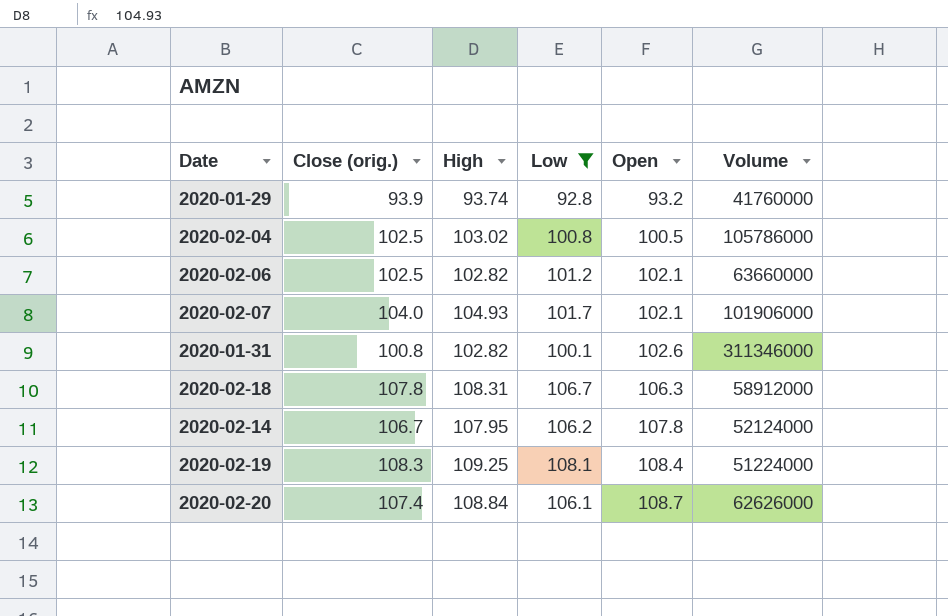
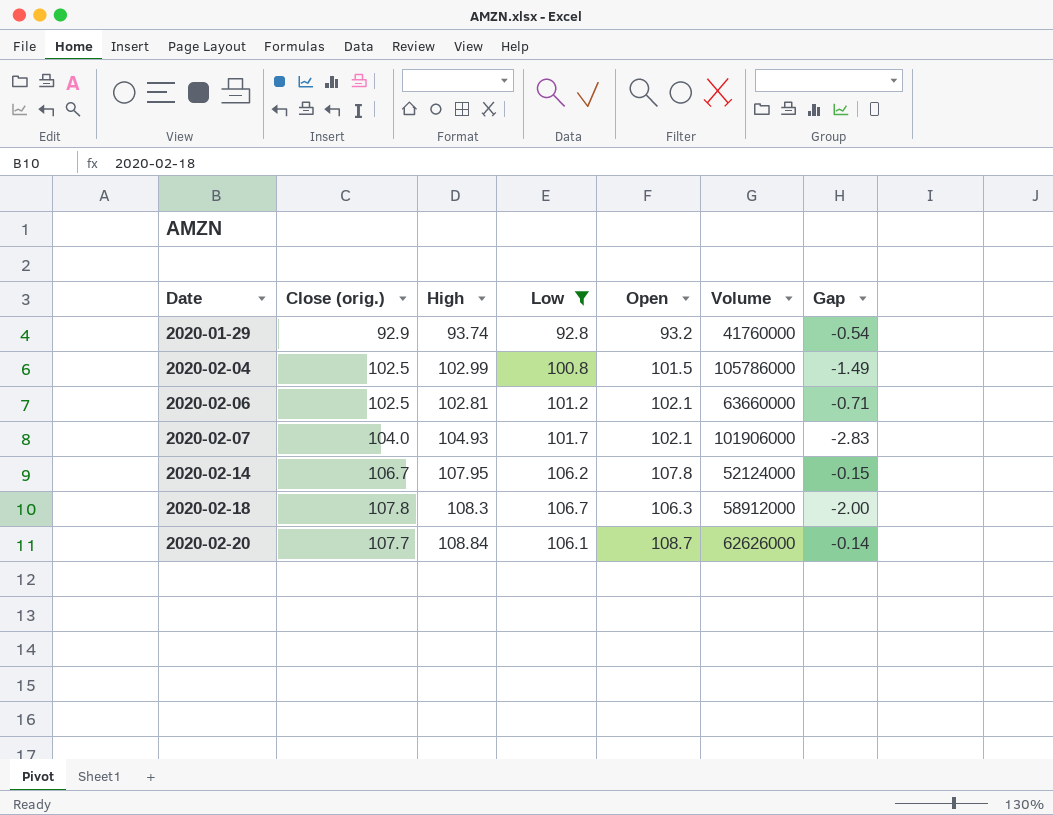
row order: Open ascending -> Date ascending
column Gap | formula: none -> [Open] - [High]
row 2020-01-31: 100.8 | 102.82 | 100.1 | 102.6 | 311346000 -> none
row 2020-02-19: 108.3 | 109.25 | 108.1 | 108.4 | 51224000 -> none
2020-01-29 | Close (orig.): 93.9 -> 92.9
2020-02-04 | High: 103.02 -> 102.99
2020-02-04 | Open: 100.5 -> 101.5
2020-02-06 | High: 102.82 -> 102.81
2020-02-18 | High: 108.31 -> 108.3
2020-02-20 | Close (orig.): 107.4 -> 107.7

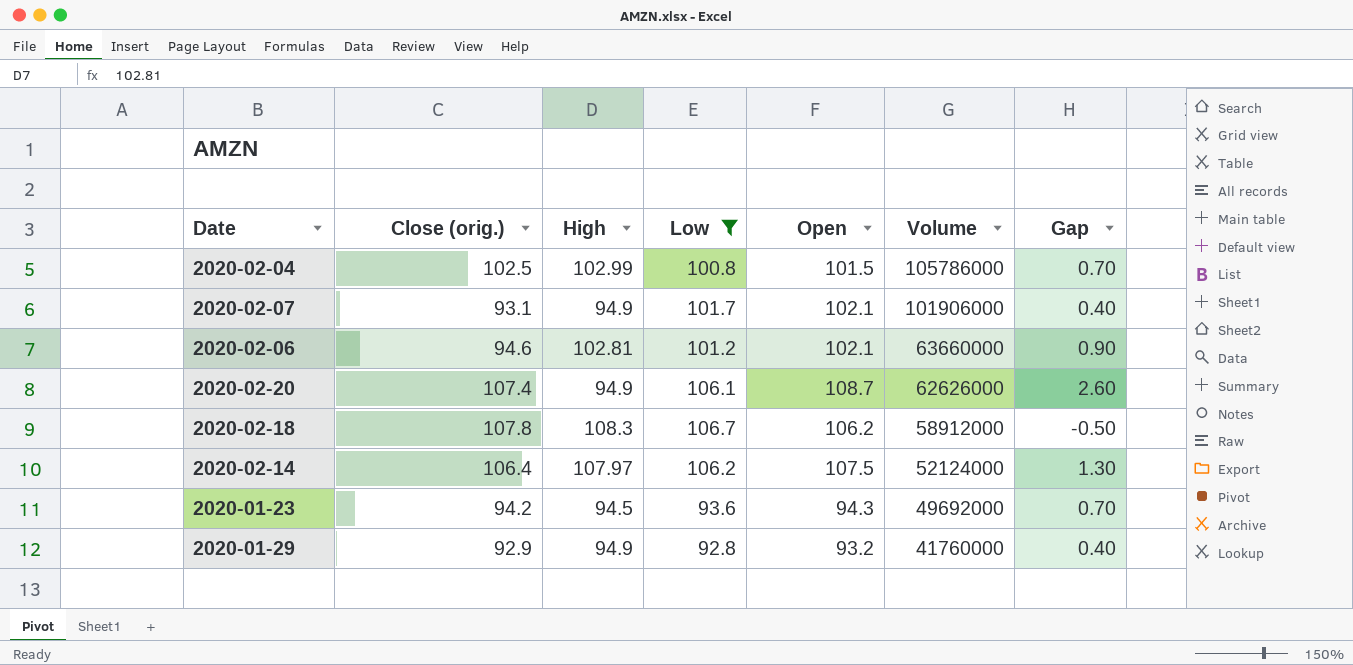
row order: Date ascending -> Volume descending
column Gap | formula: [Open] - [High] -> [Open] - [Low]
2020-02-07 | Close (orig.): 104.0 -> 93.1
2020-02-07 | High: 104.93 -> 94.9
2020-02-06 | Close (orig.): 102.5 -> 94.6
2020-02-20 | Close (orig.): 107.7 -> 107.4
2020-02-20 | High: 108.84 -> 94.9
2020-02-18 | Open: 106.3 -> 106.2
2020-02-14 | Close (orig.): 106.7 -> 106.4
2020-02-14 | High: 107.95 -> 107.97
2020-02-14 | Open: 107.8 -> 107.5
row 2020-01-23: none -> 94.2 | 94.5 | 93.6 | 94.3 | 49692000 | 0.70
2020-01-29 | High: 93.74 -> 94.9

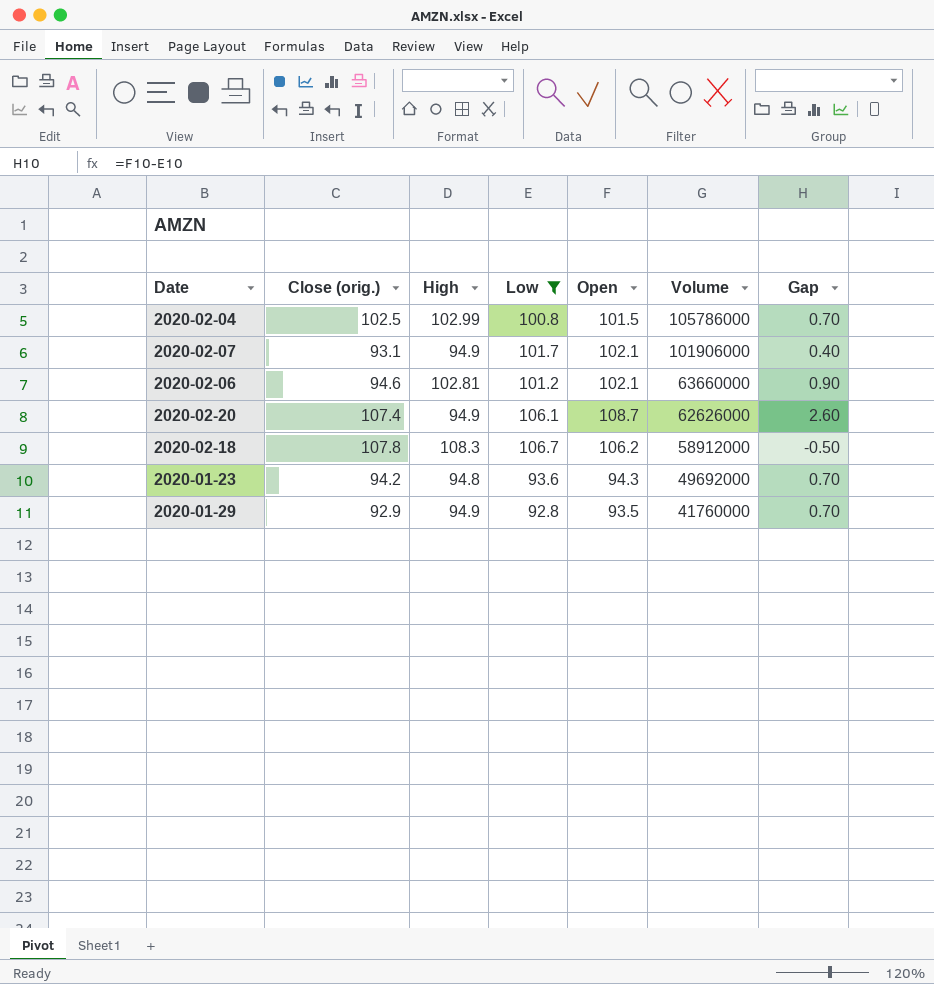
row 2020-02-14: 106.4 | 107.97 | 106.2 | 107.5 | 52124000 | 1.30 -> none
2020-01-23 | High: 94.5 -> 94.8
2020-01-29 | Open: 93.2 -> 93.5
2020-01-29 | Gap: 0.40 -> 0.70

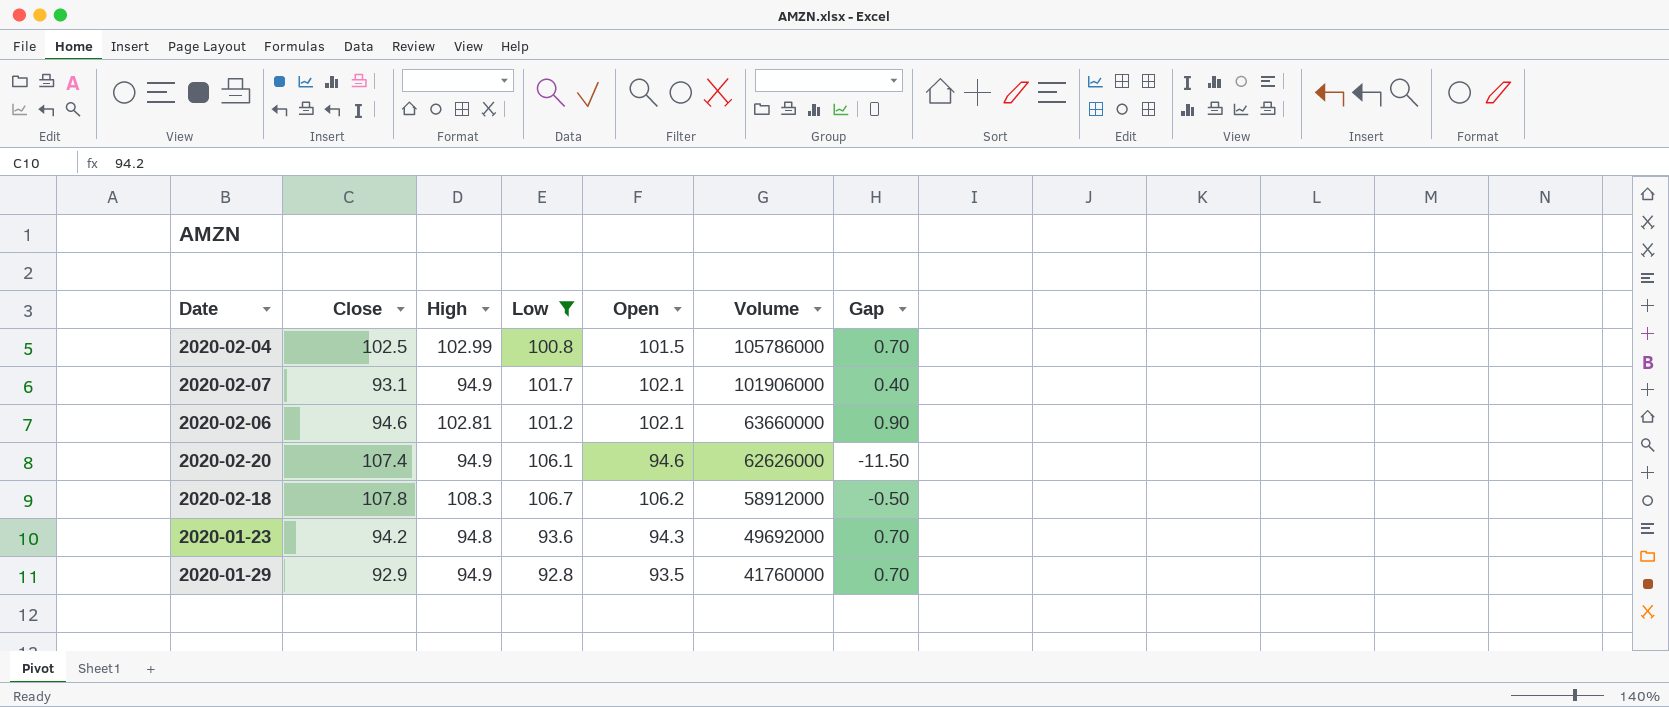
column name: Close (orig.) -> Close
2020-02-20 | Open: 108.7 -> 94.6
2020-02-20 | Gap: 2.60 -> -11.50

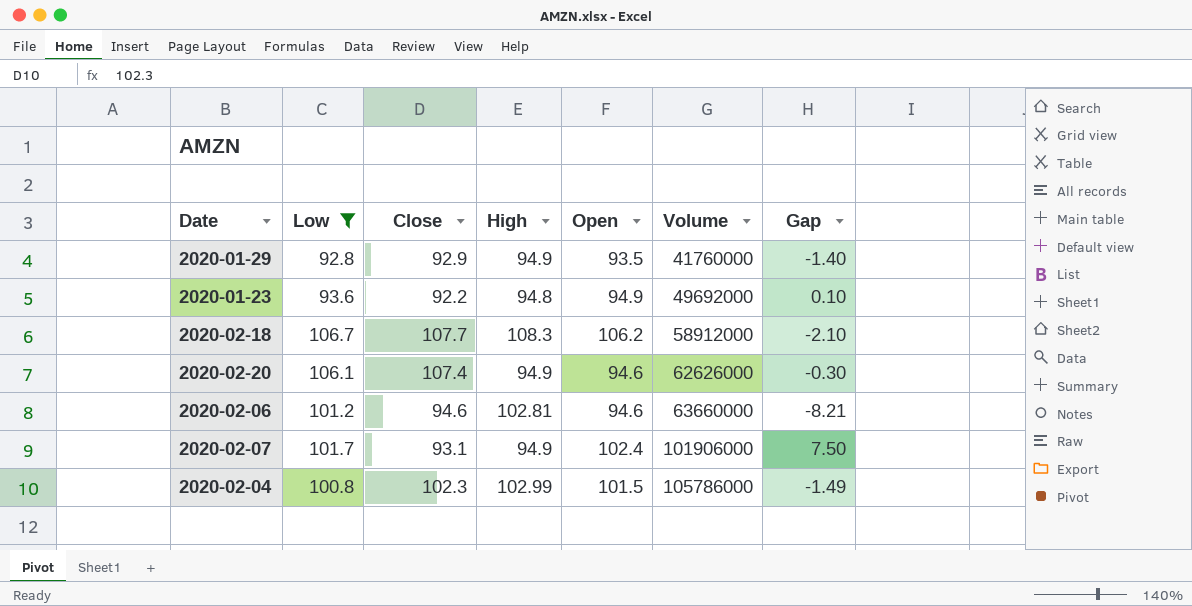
row order: Volume descending -> Volume ascending
column Low | position: 4 -> 2
column Gap | formula: [Open] - [Low] -> [Open] - [High]
2020-01-23 | Close: 94.2 -> 92.2
2020-01-23 | Open: 94.3 -> 94.9
2020-02-18 | Close: 107.8 -> 107.7
2020-02-06 | Open: 102.1 -> 94.6
2020-02-07 | Open: 102.1 -> 102.4
2020-02-04 | Close: 102.5 -> 102.3

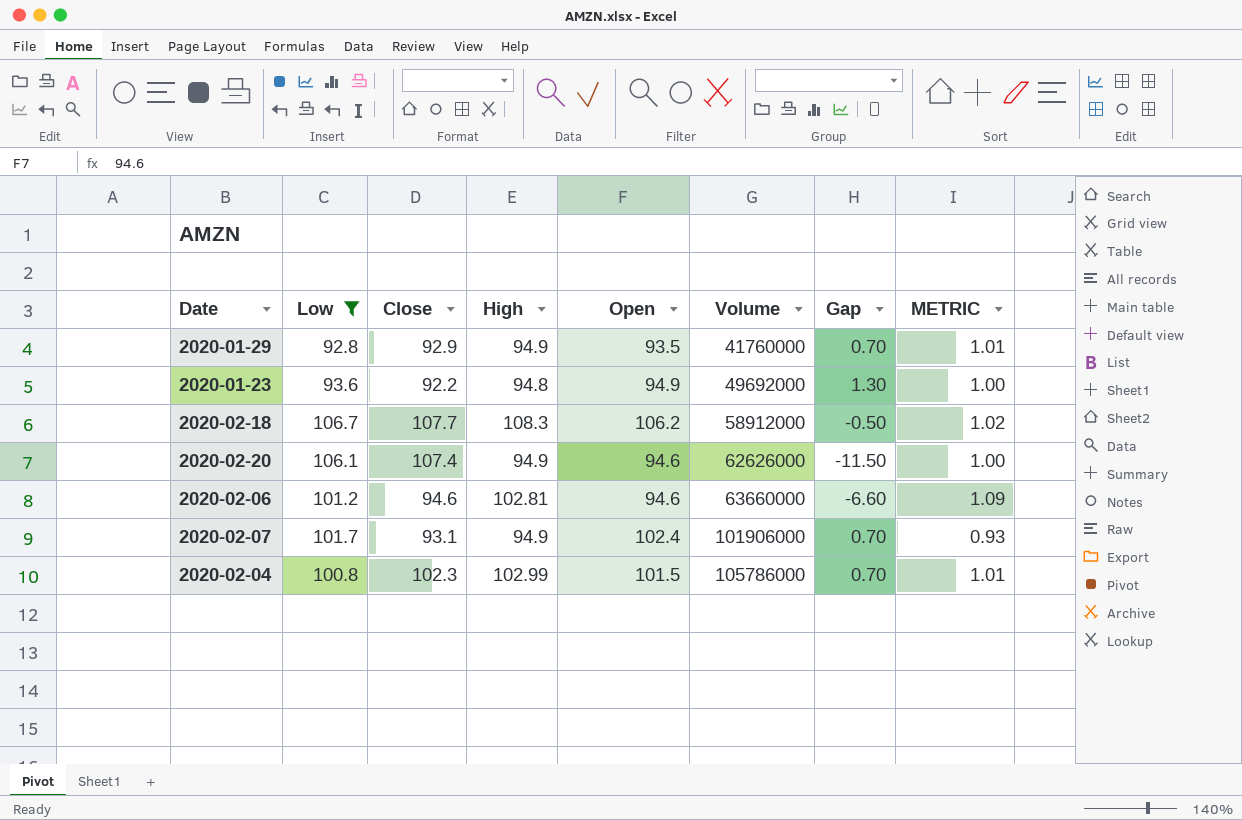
column Gap | formula: [Open] - [High] -> [Open] - [Low]
column METRIC | formula: none -> [High] / [Open]

